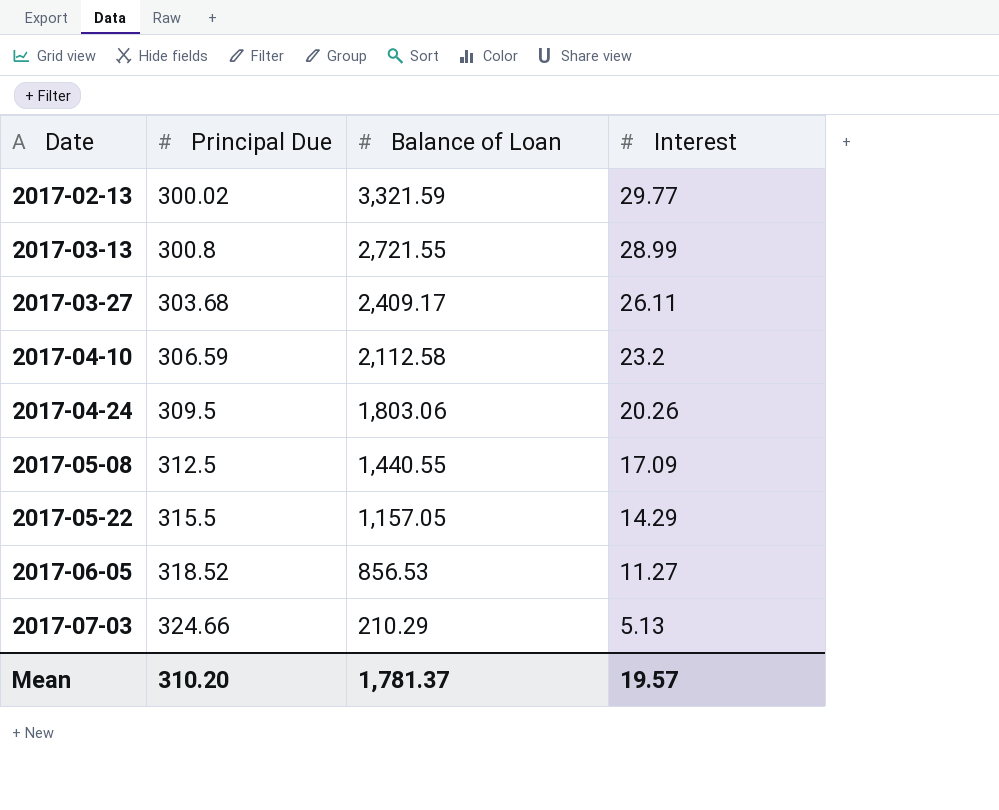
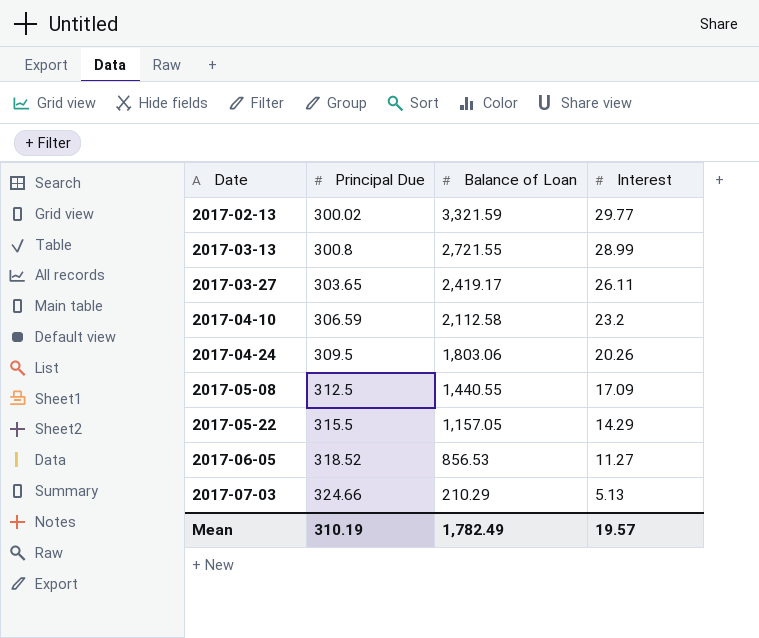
2017-03-27 | Principal Due: 303.68 -> 303.65
2017-03-27 | Balance of Loan: 2,409.17 -> 2,419.17
Mean | Principal Due: 310.20 -> 310.19
Mean | Balance of Loan: 1,781.37 -> 1,782.49

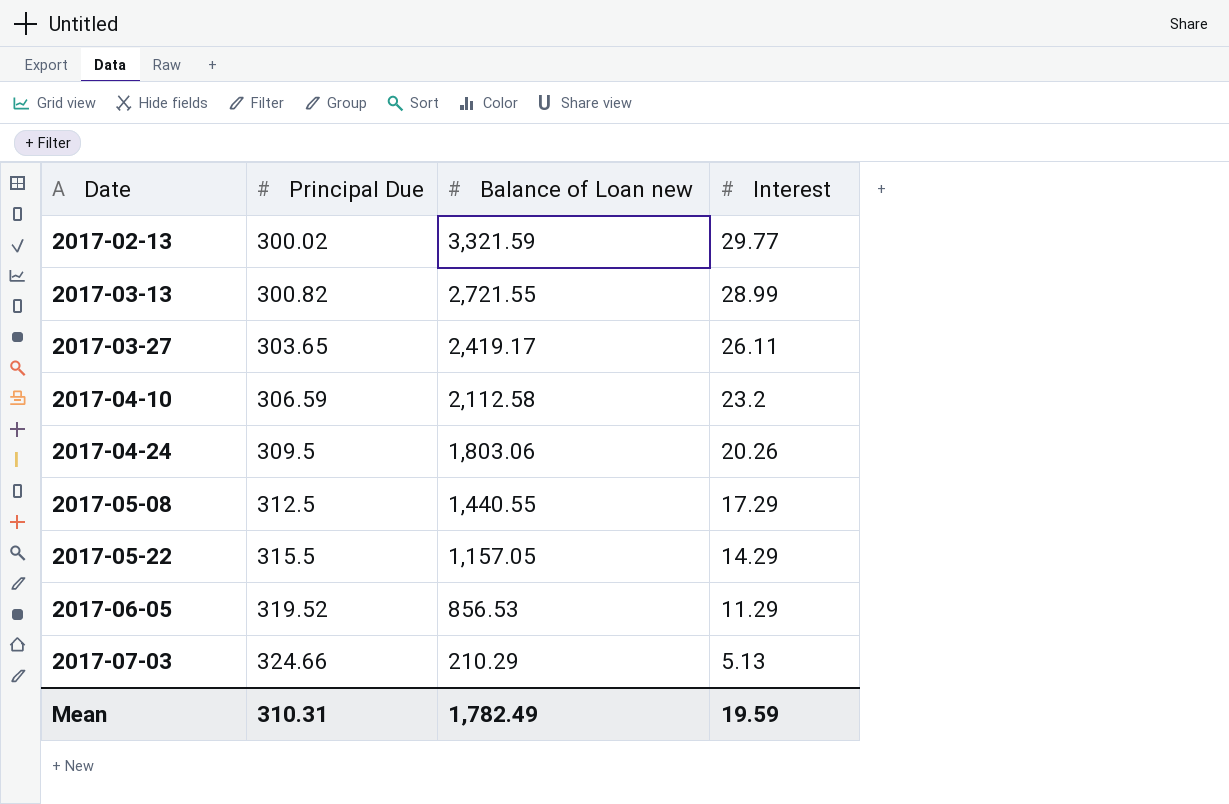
column name: Balance of Loan -> Balance of Loan new
2017-03-13 | Principal Due: 300.8 -> 300.82
2017-05-08 | Interest: 17.09 -> 17.29
2017-06-05 | Principal Due: 318.52 -> 319.52
2017-06-05 | Interest: 11.27 -> 11.29
Mean | Principal Due: 310.19 -> 310.31
Mean | Interest: 19.57 -> 19.59

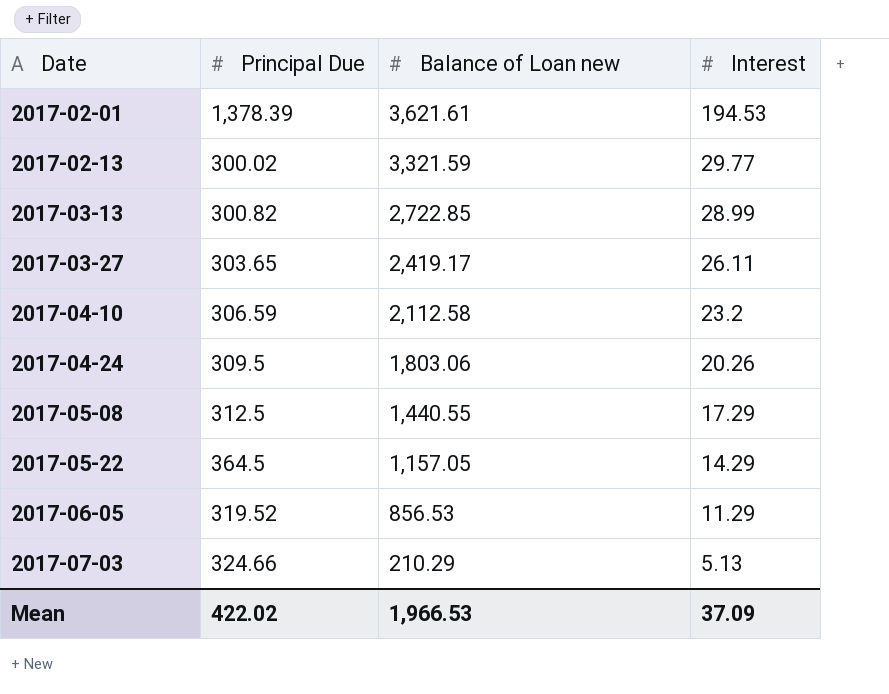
row 2017-02-01: none -> 1,378.39 | 3,621.61 | 194.53
2017-03-13 | Balance of Loan new: 2,721.55 -> 2,722.85
2017-05-22 | Principal Due: 315.5 -> 364.5
Mean | Principal Due: 310.31 -> 422.02
Mean | Balance of Loan new: 1,782.49 -> 1,966.53
Mean | Interest: 19.59 -> 37.09

